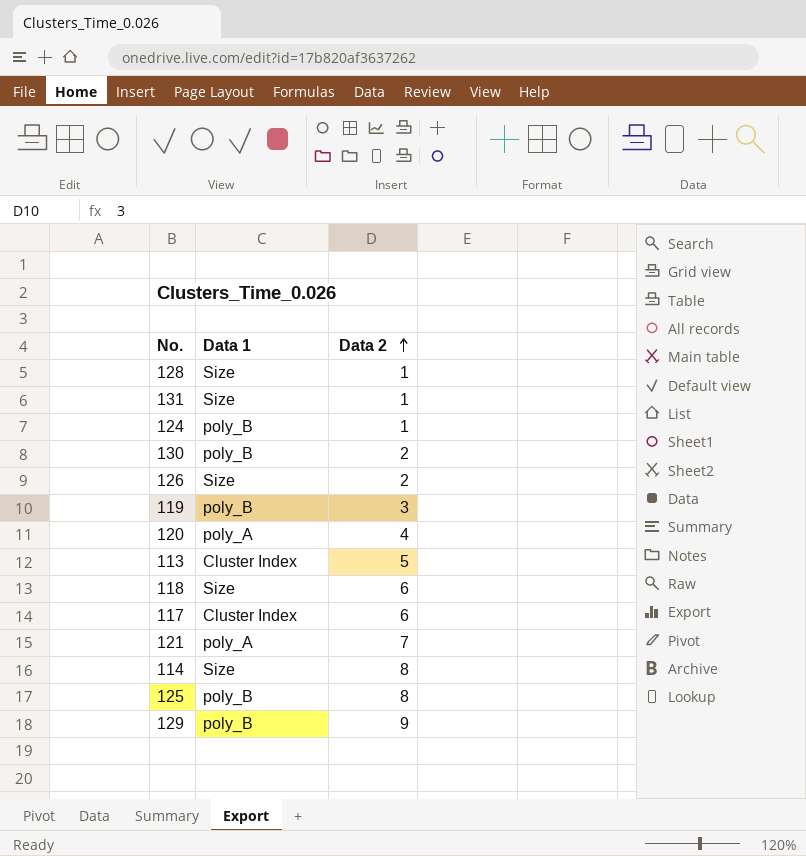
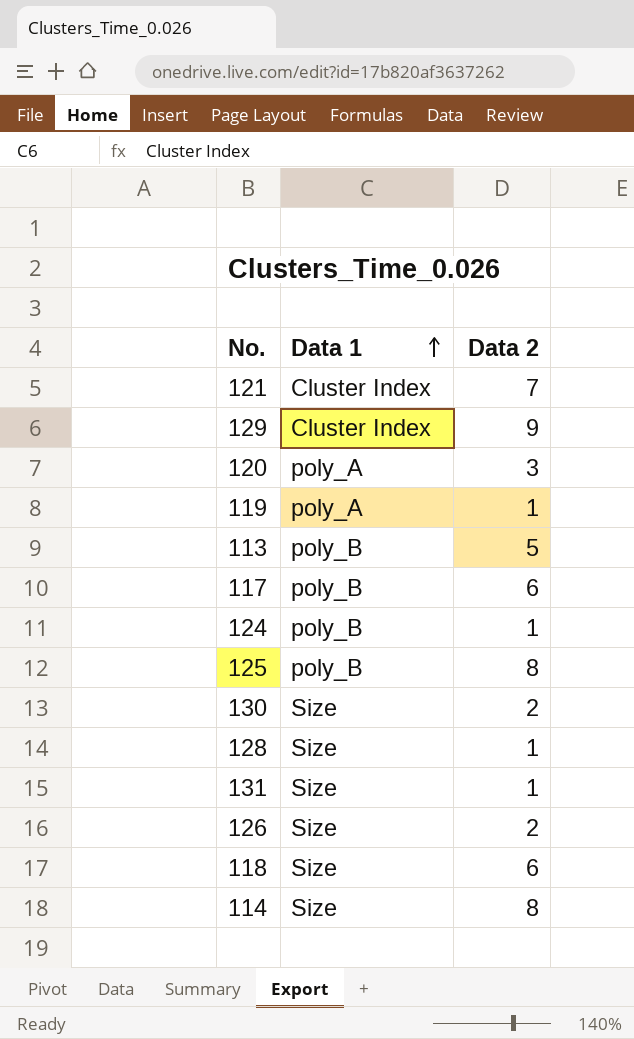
row order: Data 2 ascending -> Data 1 ascending
121 | Data 1: poly_A -> Cluster Index
129 | Data 1: poly_B -> Cluster Index
120 | Data 2: 4 -> 3
119 | Data 1: poly_B -> poly_A
119 | Data 2: 3 -> 1
113 | Data 1: Cluster Index -> poly_B
117 | Data 1: Cluster Index -> poly_B
130 | Data 1: poly_B -> Size

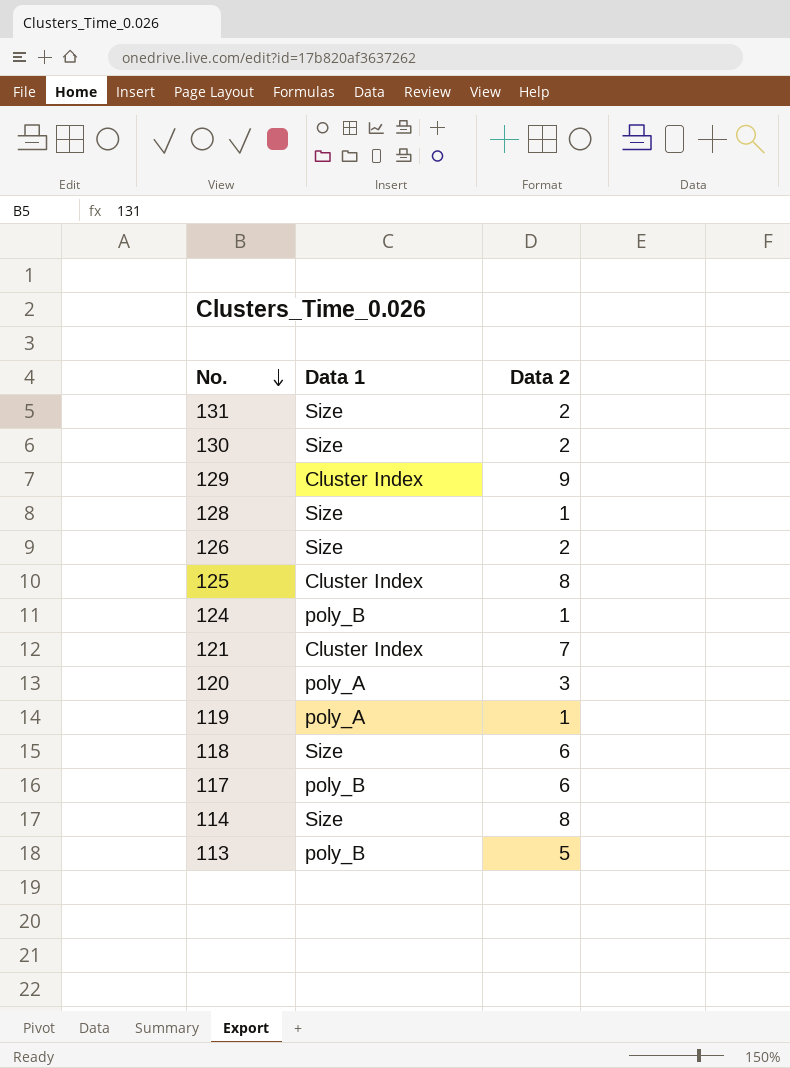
row order: Data 1 ascending -> No. descending
131 | Data 2: 1 -> 2
125 | Data 1: poly_B -> Cluster Index

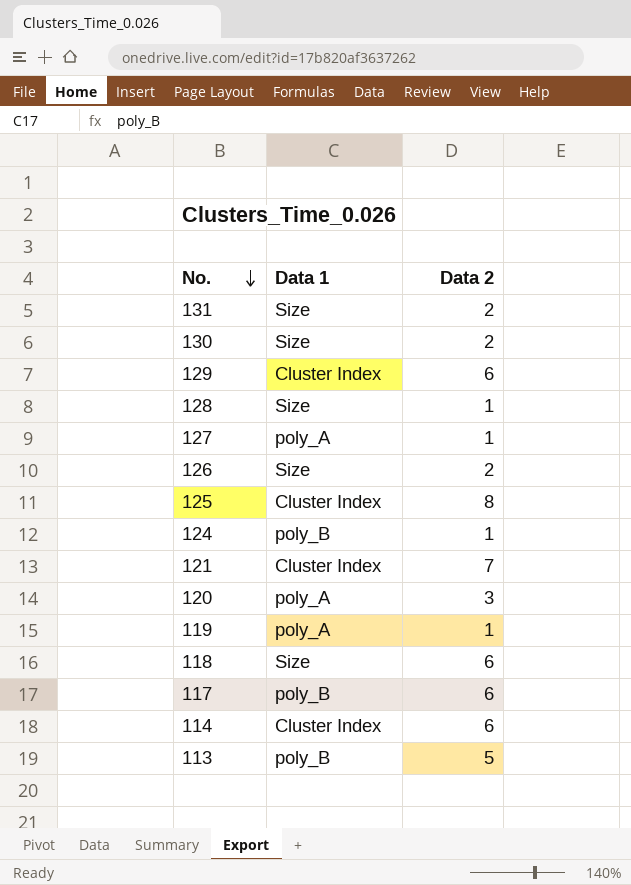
129 | Data 2: 9 -> 6
row 127: none -> poly_A | 1
114 | Data 1: Size -> Cluster Index
114 | Data 2: 8 -> 6

